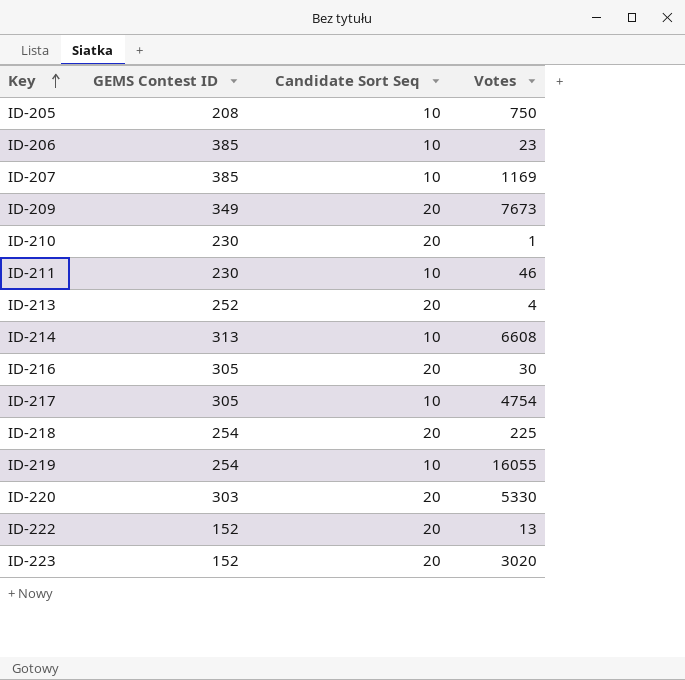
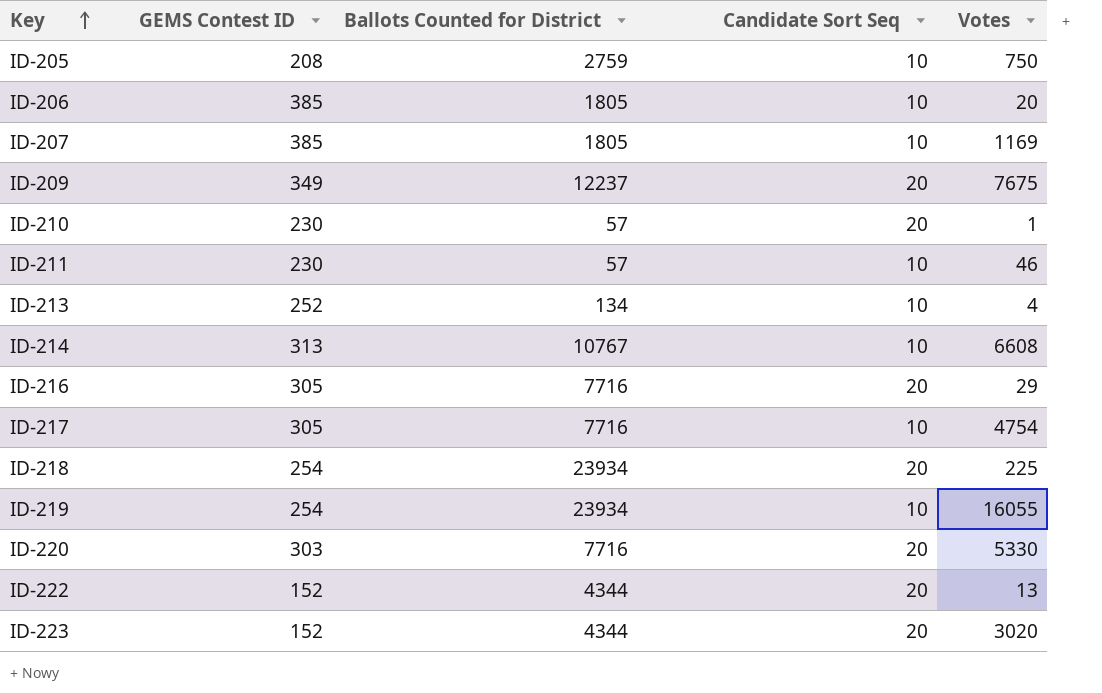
column Ballots Counted for District | position: none -> 3
ID-206 | Votes: 23 -> 20
ID-209 | Votes: 7673 -> 7675
ID-213 | Candidate Sort Seq: 20 -> 10
ID-216 | Votes: 30 -> 29

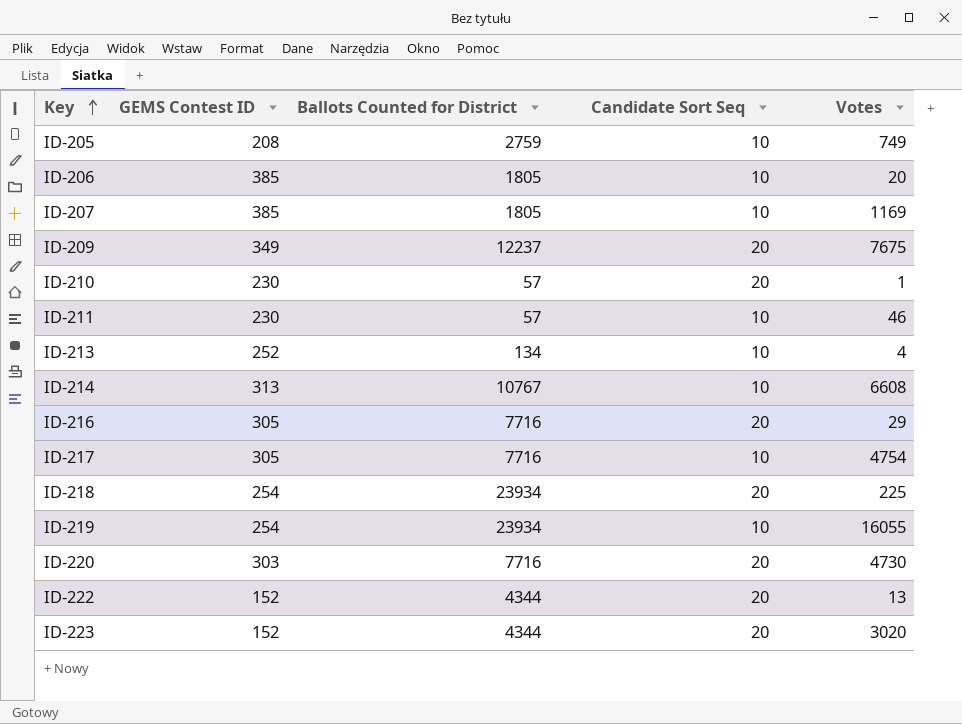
ID-205 | Votes: 750 -> 749
ID-220 | Votes: 5330 -> 4730

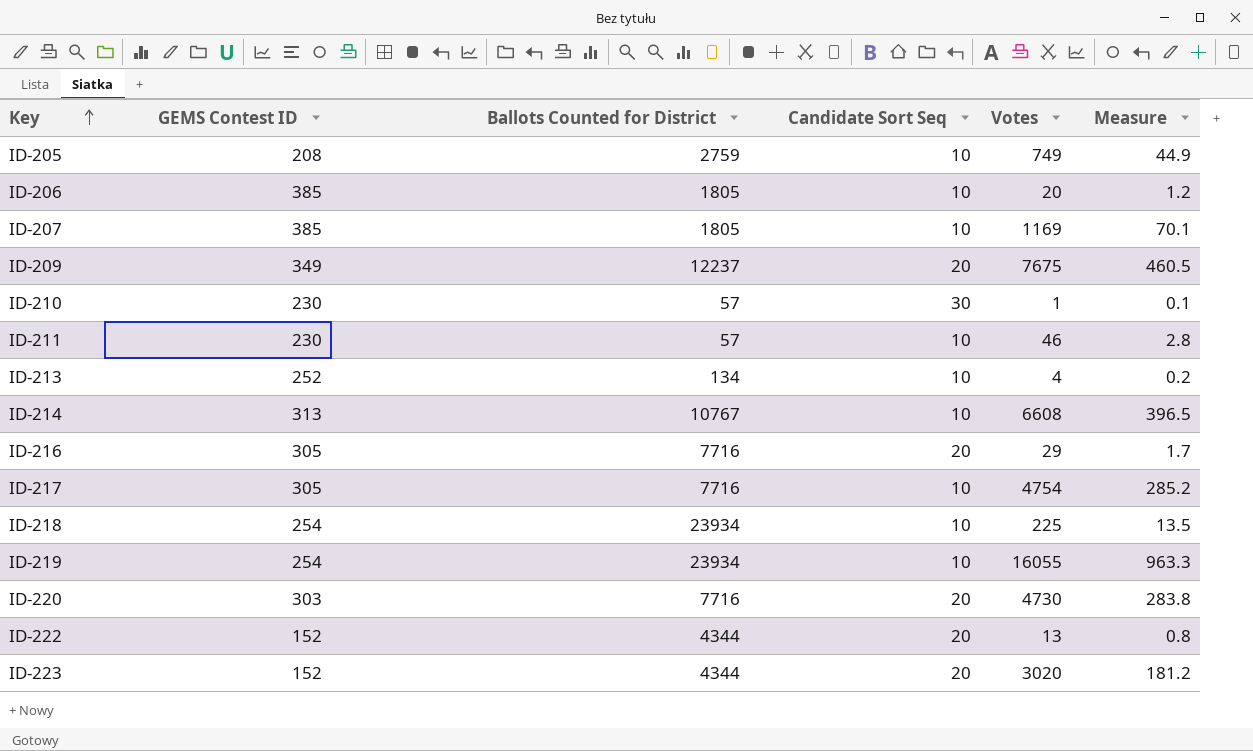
column Measure | formula: none -> [Votes] * 0.06
ID-210 | Candidate Sort Seq: 20 -> 30
ID-218 | Candidate Sort Seq: 20 -> 10

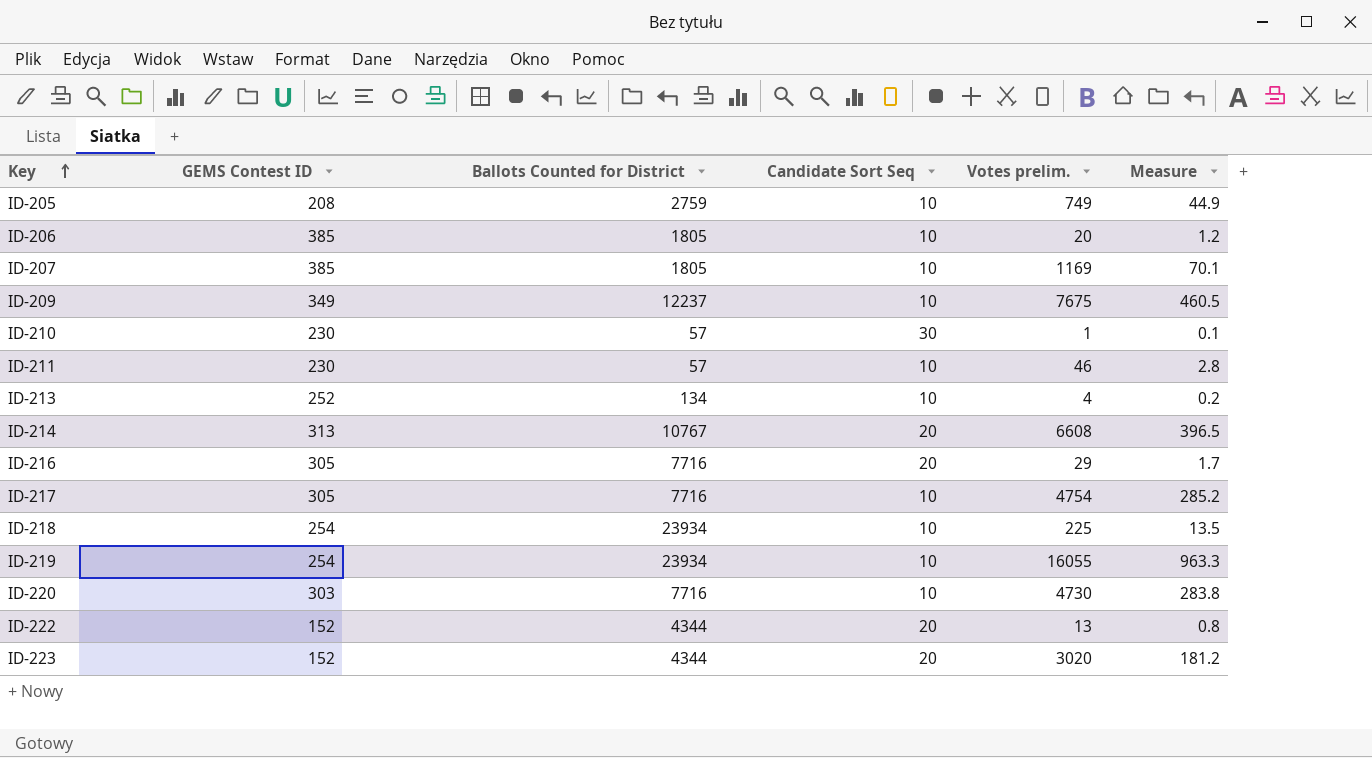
column name: Votes -> Votes prelim.
ID-209 | Candidate Sort Seq: 20 -> 10
ID-214 | Candidate Sort Seq: 10 -> 20
ID-220 | Candidate Sort Seq: 20 -> 10

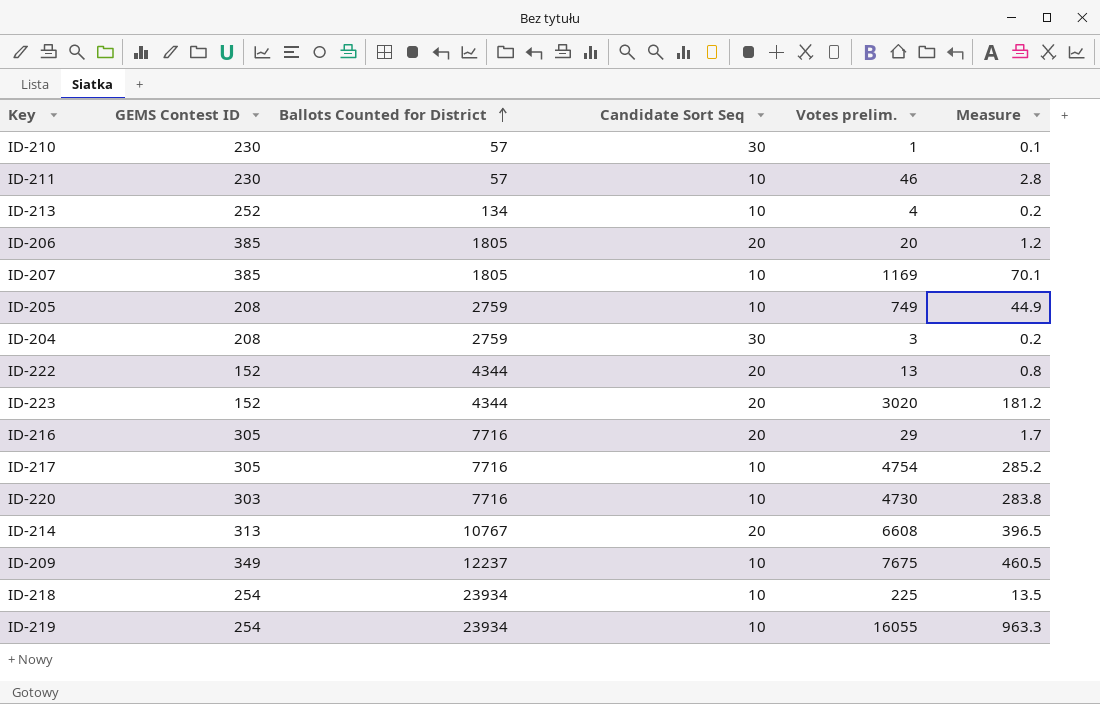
row order: Key ascending -> Ballots Counted for District ascending
ID-206 | Candidate Sort Seq: 10 -> 20
row ID-204: none -> 208 | 2759 | 30 | 3 | 0.2

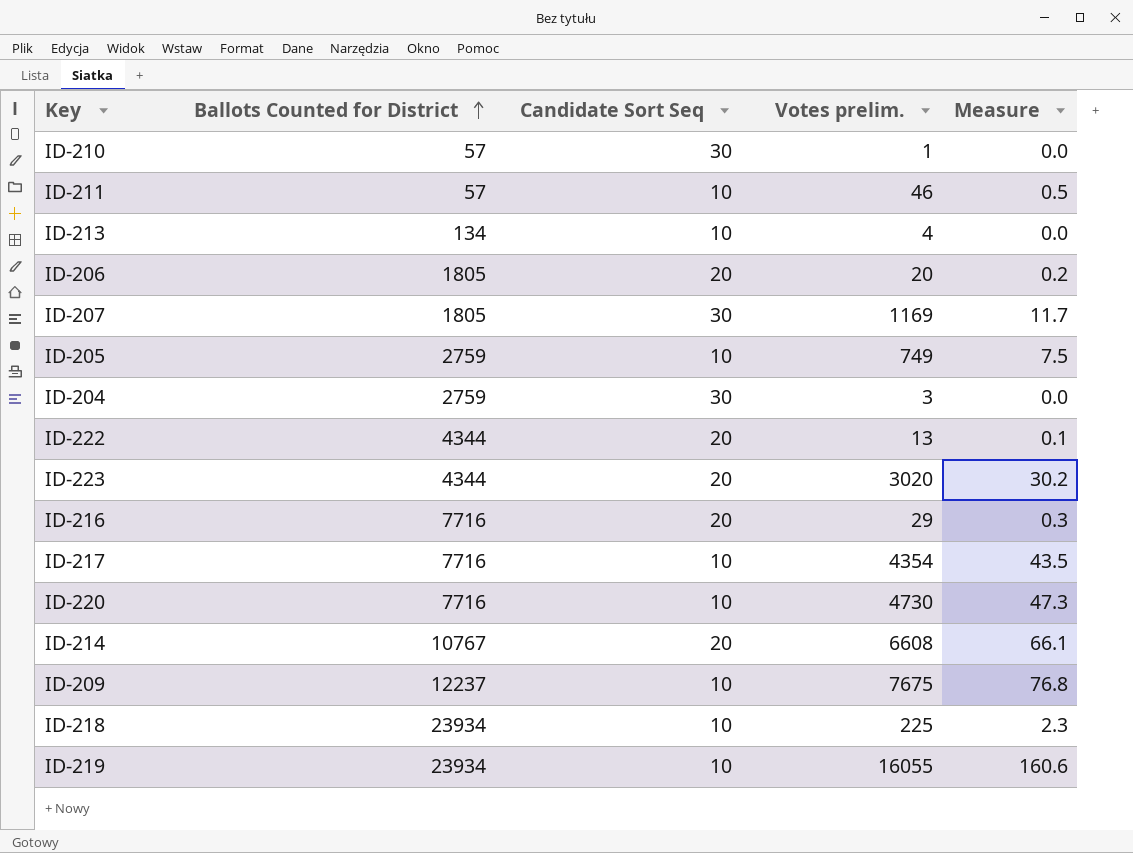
column GEMS Contest ID | position: 2 -> none
column Measure | formula: [Votes prelim.] * 0.06 -> [Votes prelim.] * 0.01
ID-207 | Candidate Sort Seq: 10 -> 30
ID-217 | Votes prelim.: 4754 -> 4354

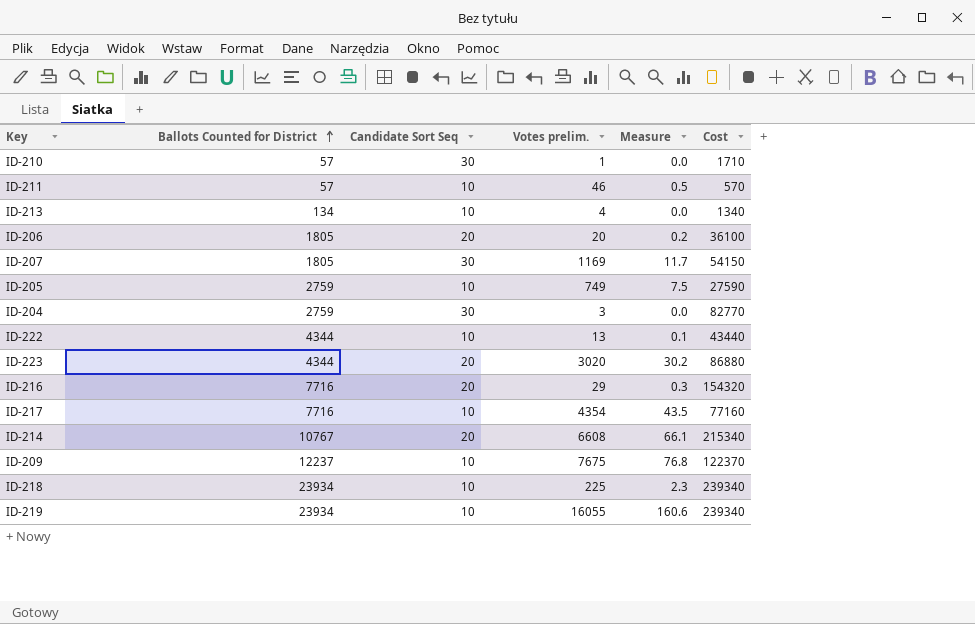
column Cost | formula: none -> [Ballots Counted for District] * [Candidate Sort Seq]
row ID-220: 7716 | 10 | 4730 | 47.3 -> none
ID-222 | Candidate Sort Seq: 20 -> 10

